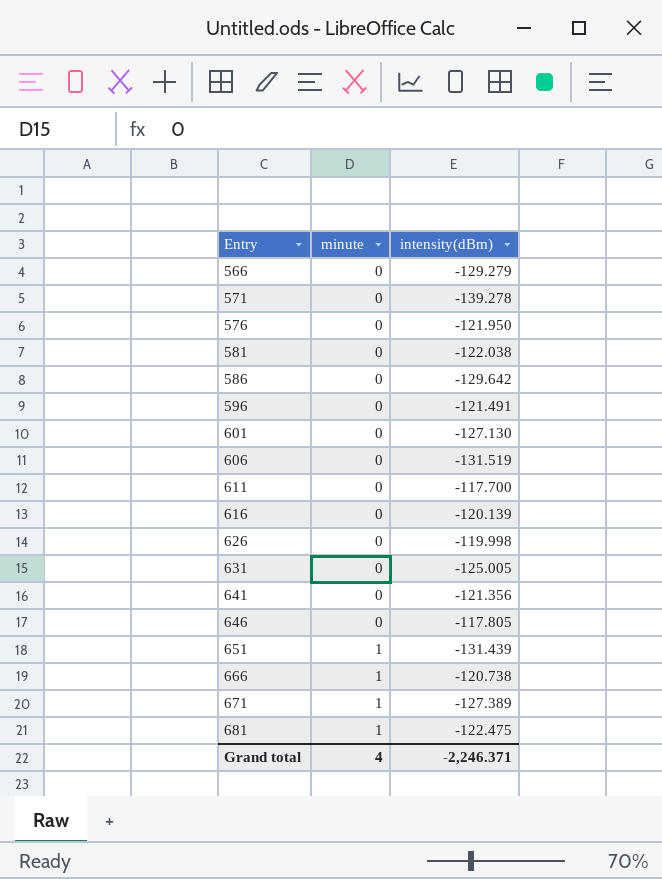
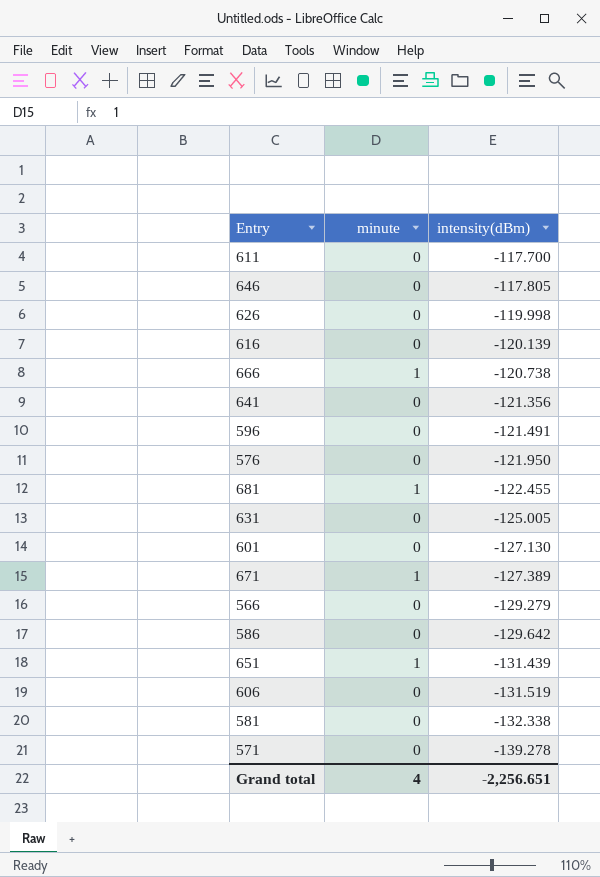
row order: Entry ascending -> intensity(dBm) descending
681 | intensity(dBm): -122.475 -> -122.455
581 | intensity(dBm): -122.038 -> -132.338
Grand total | intensity(dBm): -2,246.371 -> -2,256.651

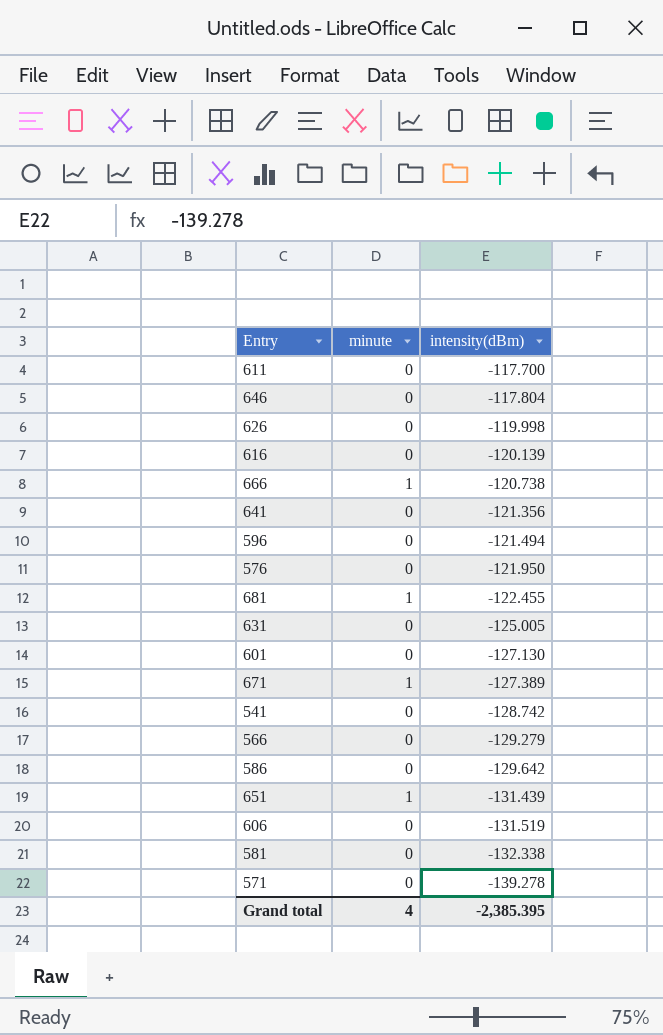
646 | intensity(dBm): -117.805 -> -117.804
596 | intensity(dBm): -121.491 -> -121.494
row 541: none -> 0 | -128.742
Grand total | intensity(dBm): -2,256.651 -> -2,385.395

